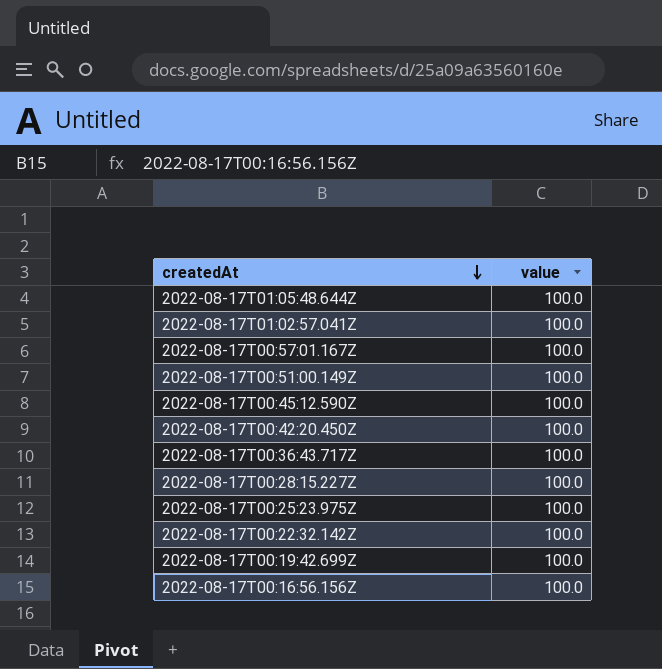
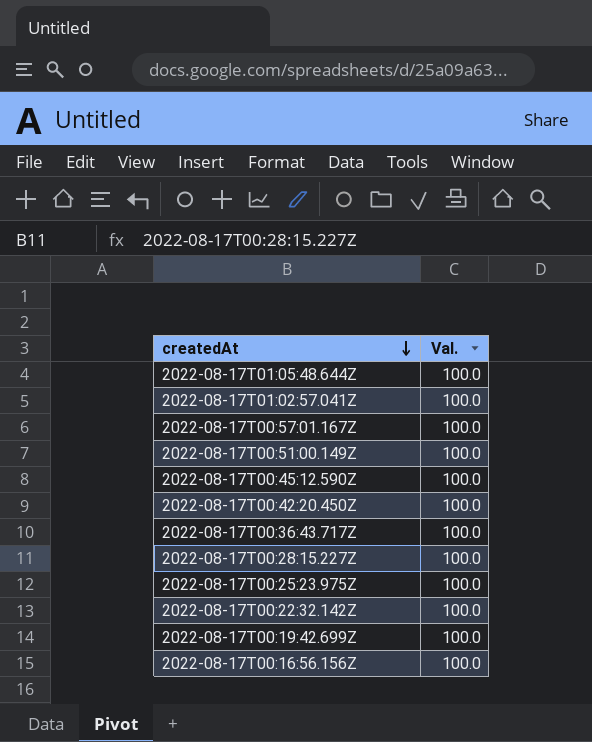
column name: value -> Val.

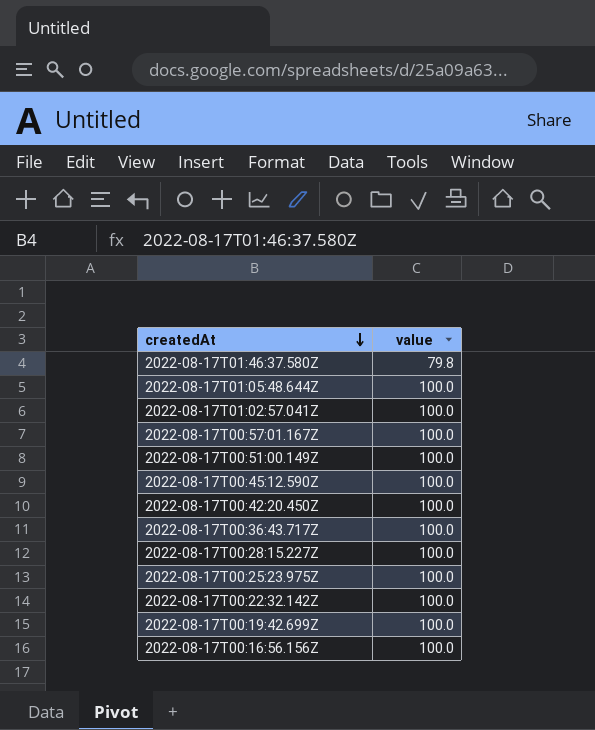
column name: Val. -> value
row 2022-08-17T01:46:37.580Z: none -> 79.8

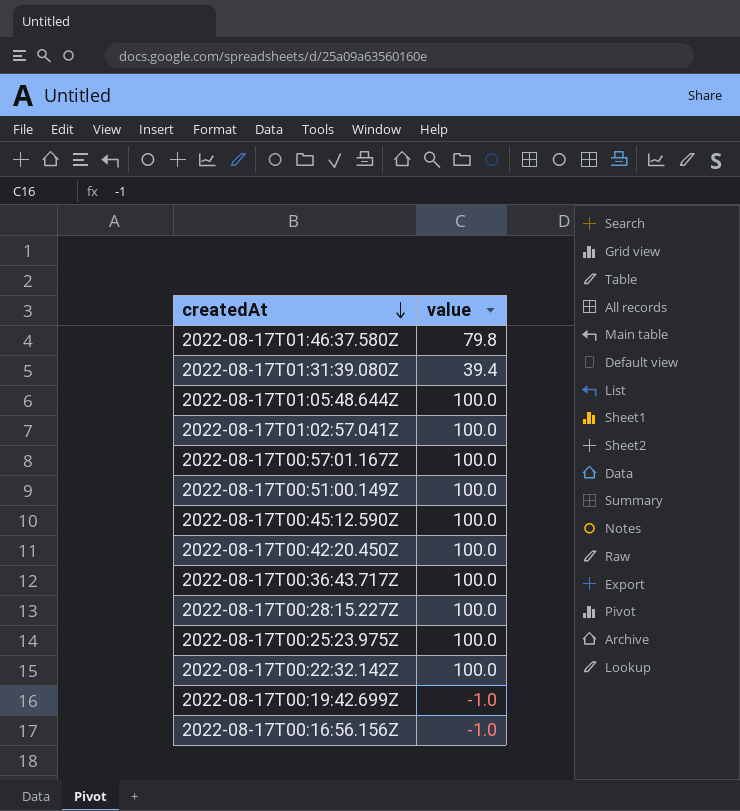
row 2022-08-17T01:31:39.080Z: none -> 39.4
2022-08-17T00:19:42.699Z | value: 100.0 -> -1.0
2022-08-17T00:16:56.156Z | value: 100.0 -> -1.0

